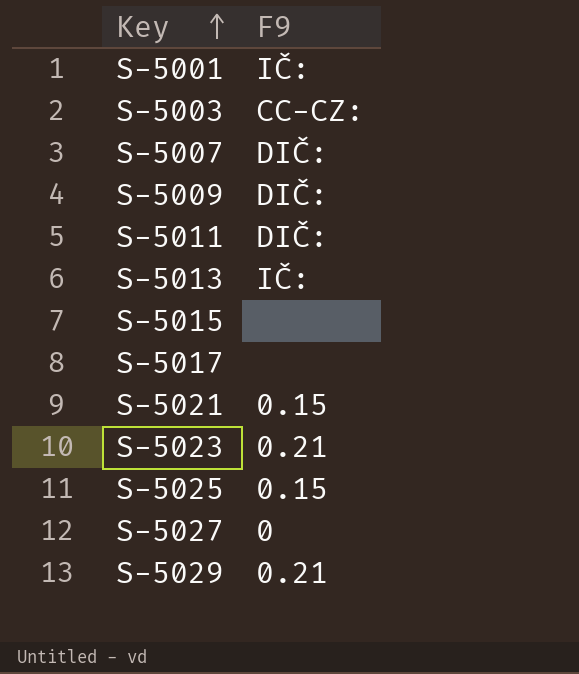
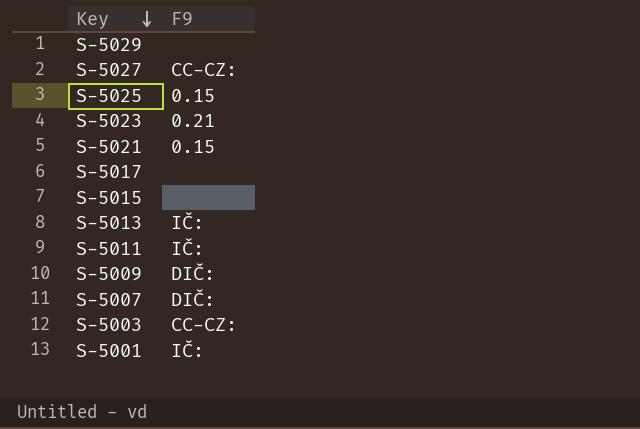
row order: Key ascending -> Key descending
S-5029 | F9: 0.21 -> none
S-5027 | F9: 0 -> CC-CZ:
S-5011 | F9: DIČ: -> IČ:

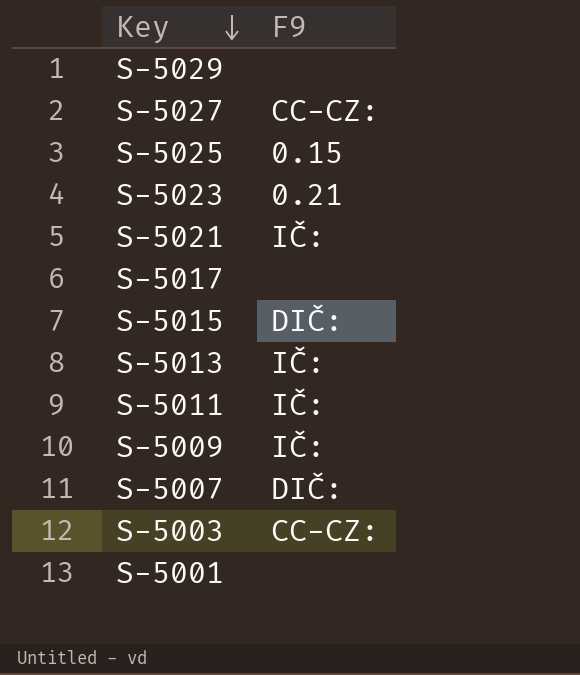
S-5021 | F9: 0.15 -> IČ:
S-5015 | F9: none -> DIČ:
S-5009 | F9: DIČ: -> IČ:
S-5001 | F9: IČ: -> none

